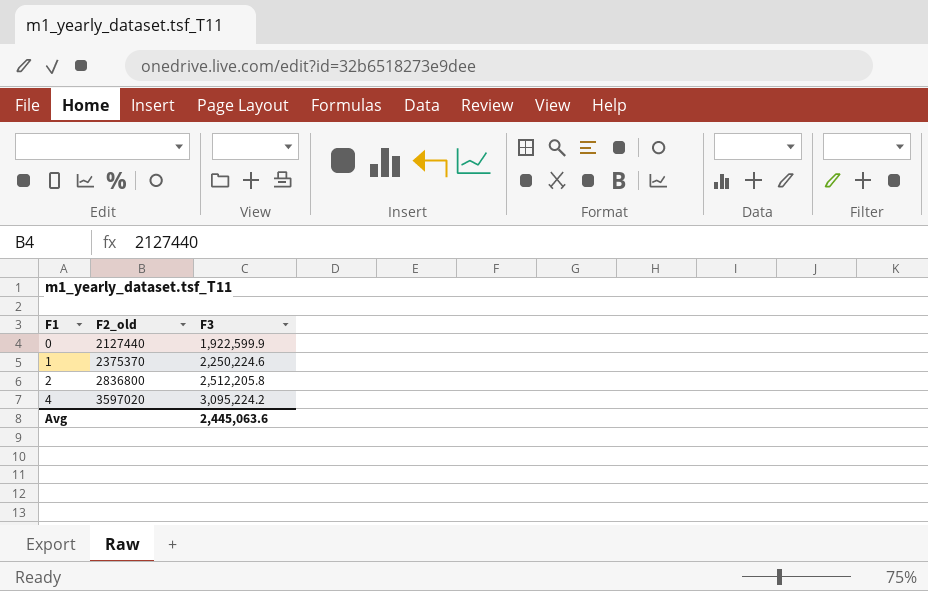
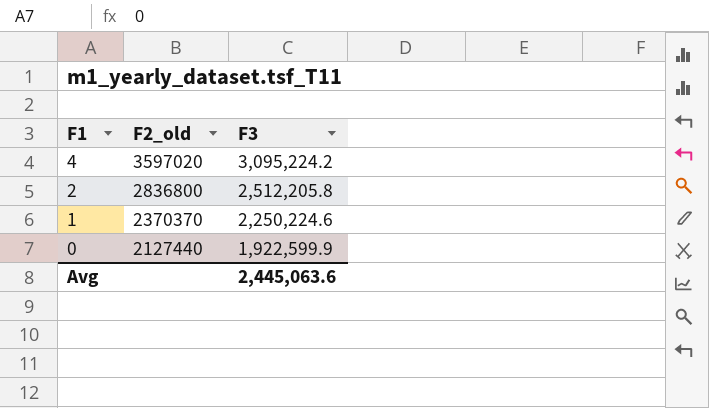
row order: F1 ascending -> F1 descending
1 | F2_old: 2375370 -> 2370370

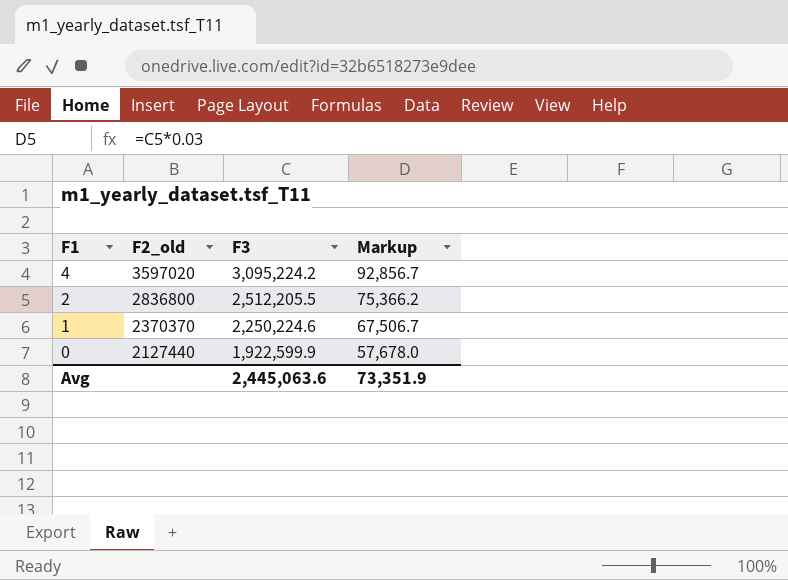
column Markup | formula: none -> [F3] * 0.03
2 | F3: 2,512,205.8 -> 2,512,205.5

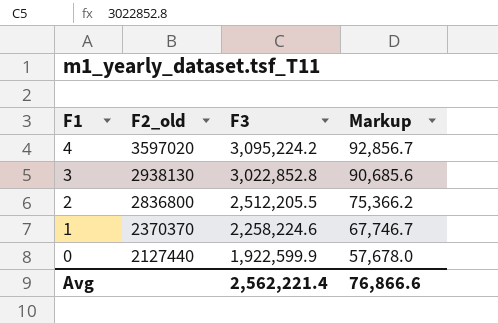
row 3: none -> 2938130 | 3,022,852.8 | 90,685.6
1 | F3: 2,250,224.6 -> 2,258,224.6
1 | Markup: 67,506.7 -> 67,746.7
Avg | F3: 2,445,063.6 -> 2,562,221.4
Avg | Markup: 73,351.9 -> 76,866.6

